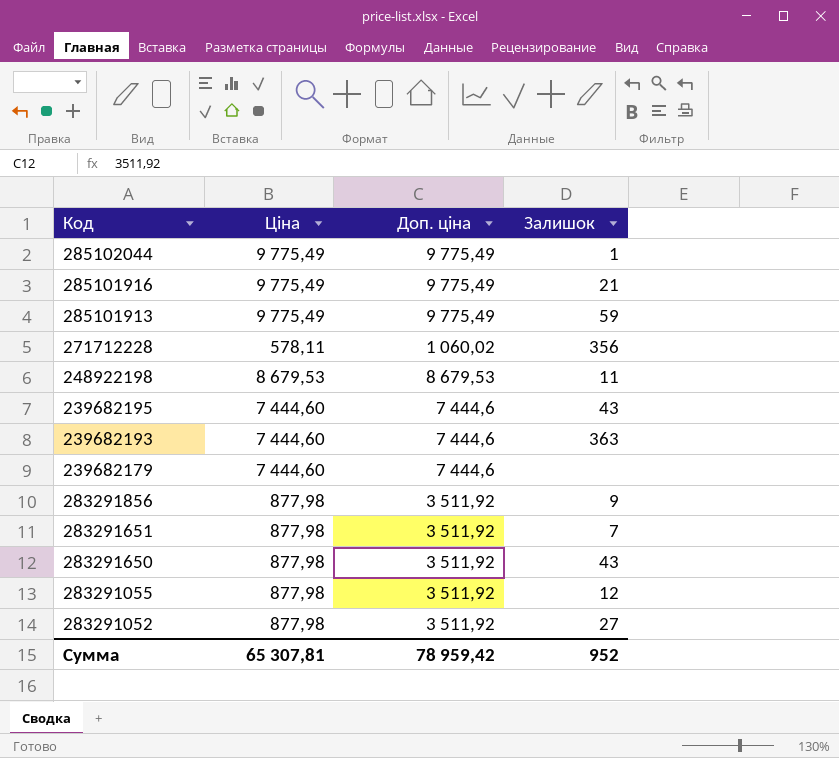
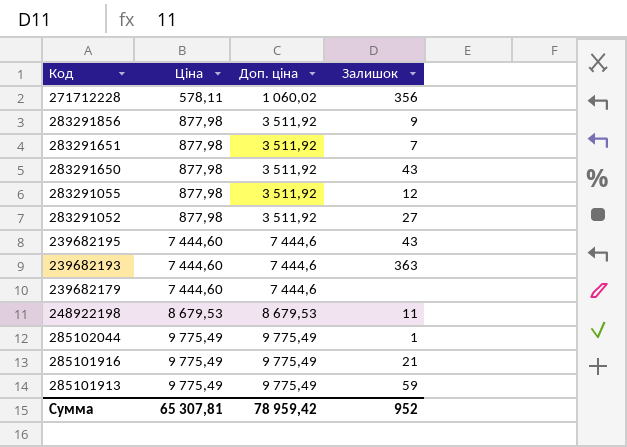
row order: none -> Ціна ascending

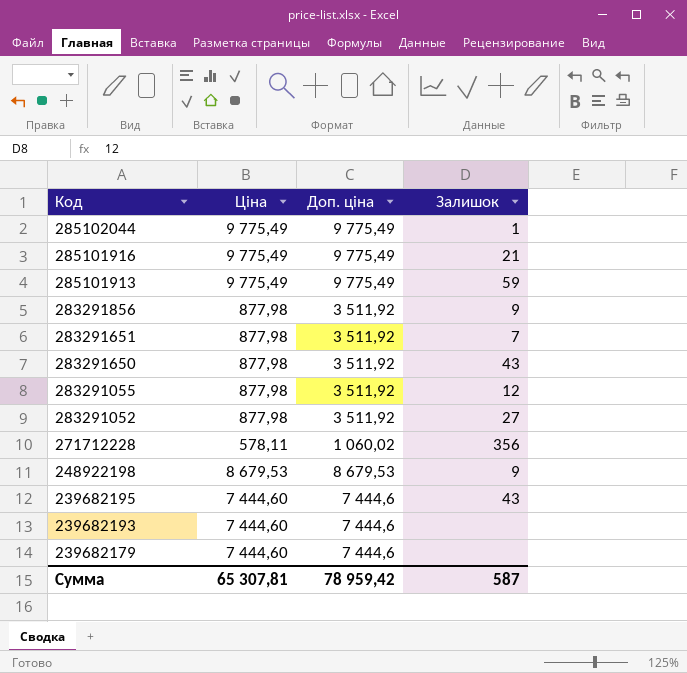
row order: Ціна ascending -> Код descending
248922198 | Залишок: 11 -> 9
239682193 | Залишок: 363 -> none
Сумма | Залишок: 952 -> 587

